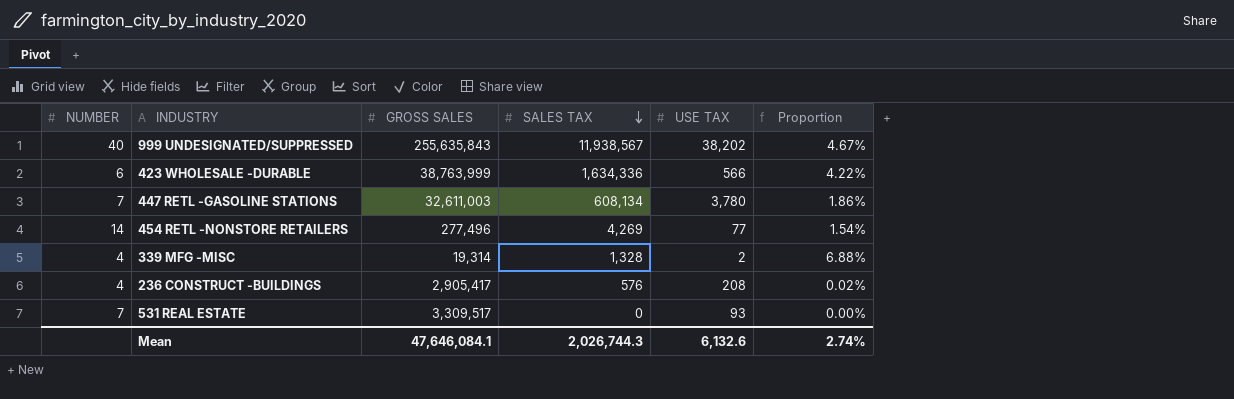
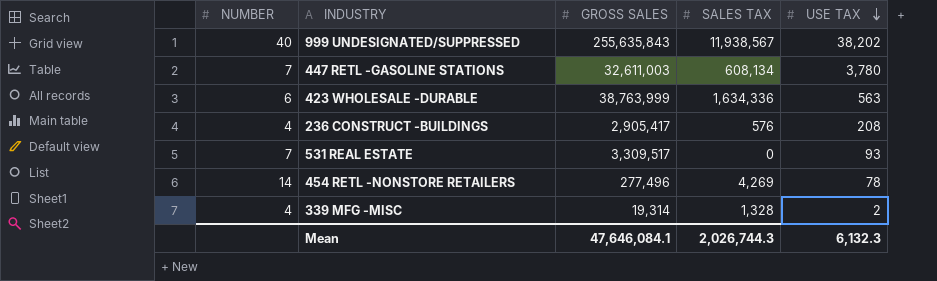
row order: SALES TAX descending -> USE TAX descending
column Proportion | formula: [SALES TAX] / [GROSS SALES] -> none
423 WHOLESALE -DURABLE | USE TAX: 566 -> 563
454 RETL -NONSTORE RETAILERS | USE TAX: 77 -> 78
Mean | USE TAX: 6,132.6 -> 6,132.3

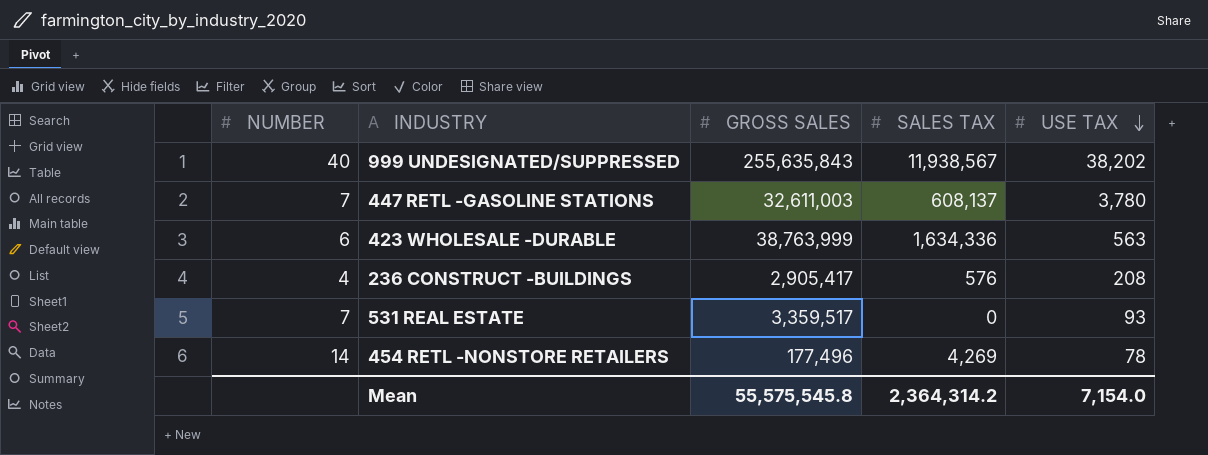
row 339 MFG -MISC: 4 | 19,314 | 1,328 | 2 -> none
447 RETL -GASOLINE STATIONS | SALES TAX: 608,134 -> 608,137
531 REAL ESTATE | GROSS SALES: 3,309,517 -> 3,359,517
454 RETL -NONSTORE RETAILERS | GROSS SALES: 277,496 -> 177,496
Mean | GROSS SALES: 47,646,084.1 -> 55,575,545.8
Mean | SALES TAX: 2,026,744.3 -> 2,364,314.2
Mean | USE TAX: 6,132.3 -> 7,154.0

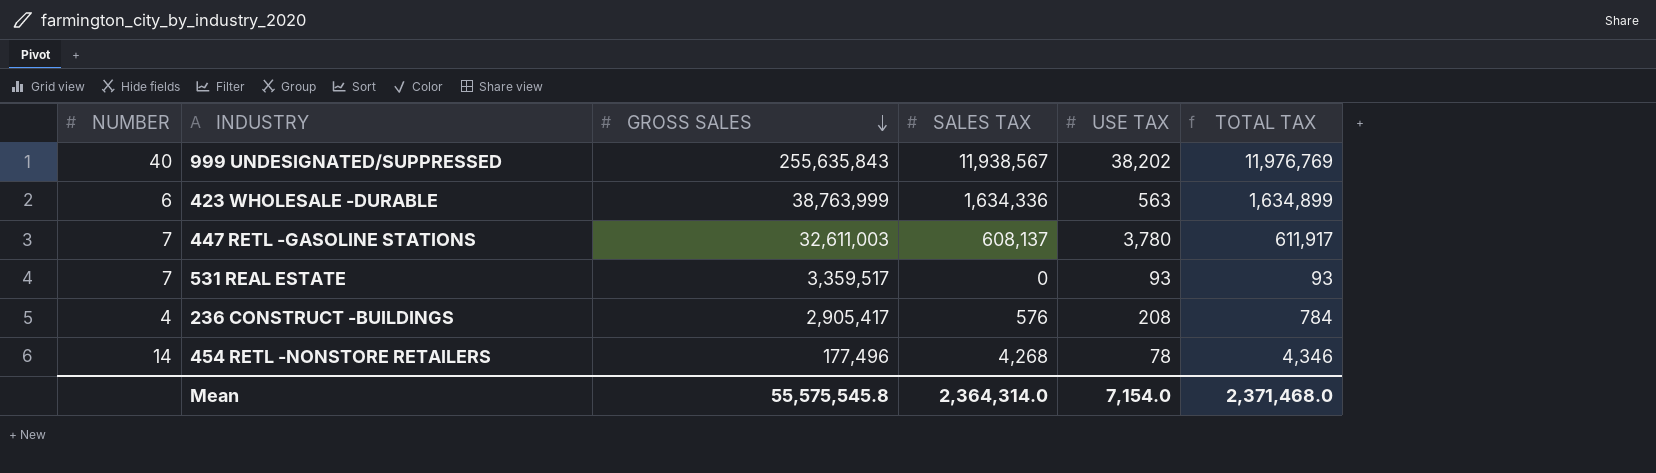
row order: USE TAX descending -> GROSS SALES descending
column TOTAL TAX | formula: none -> [SALES TAX] + [USE TAX]
454 RETL -NONSTORE RETAILERS | SALES TAX: 4,269 -> 4,268
Mean | SALES TAX: 2,364,314.2 -> 2,364,314.0

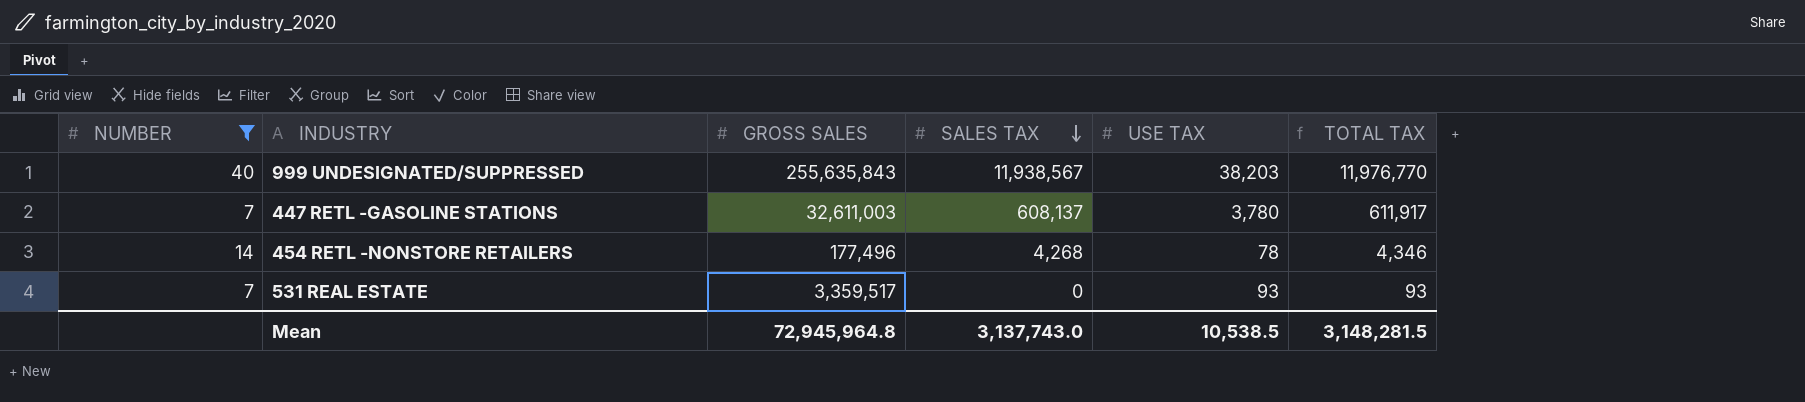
filter: none -> NUMBER >= 7
row order: GROSS SALES descending -> SALES TAX descending
999 UNDESIGNATED/SUPPRESSED | USE TAX: 38,202 -> 38,203
999 UNDESIGNATED/SUPPRESSED | TOTAL TAX: 11,976,769 -> 11,976,770
Mean | GROSS SALES: 55,575,545.8 -> 72,945,964.8
Mean | SALES TAX: 2,364,314.0 -> 3,137,743.0
Mean | USE TAX: 7,154.0 -> 10,538.5
Mean | TOTAL TAX: 2,371,468.0 -> 3,148,281.5

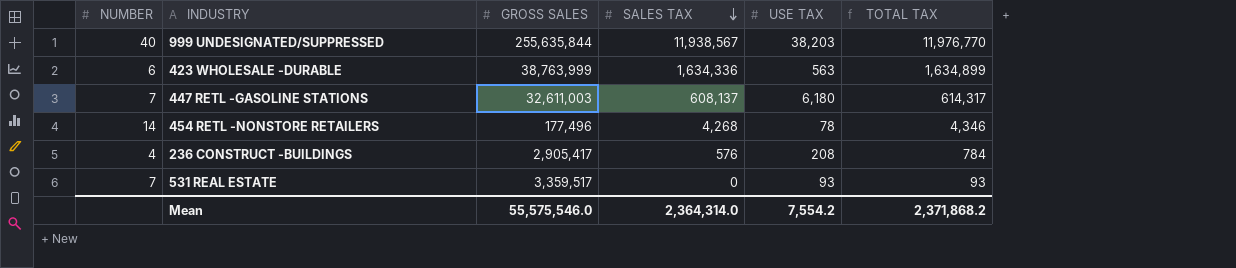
filter: NUMBER >= 7 -> none
999 UNDESIGNATED/SUPPRESSED | GROSS SALES: 255,635,843 -> 255,635,844
447 RETL -GASOLINE STATIONS | USE TAX: 3,780 -> 6,180
447 RETL -GASOLINE STATIONS | TOTAL TAX: 611,917 -> 614,317
Mean | GROSS SALES: 72,945,964.8 -> 55,575,546.0
Mean | SALES TAX: 3,137,743.0 -> 2,364,314.0
Mean | USE TAX: 10,538.5 -> 7,554.2
Mean | TOTAL TAX: 3,148,281.5 -> 2,371,868.2

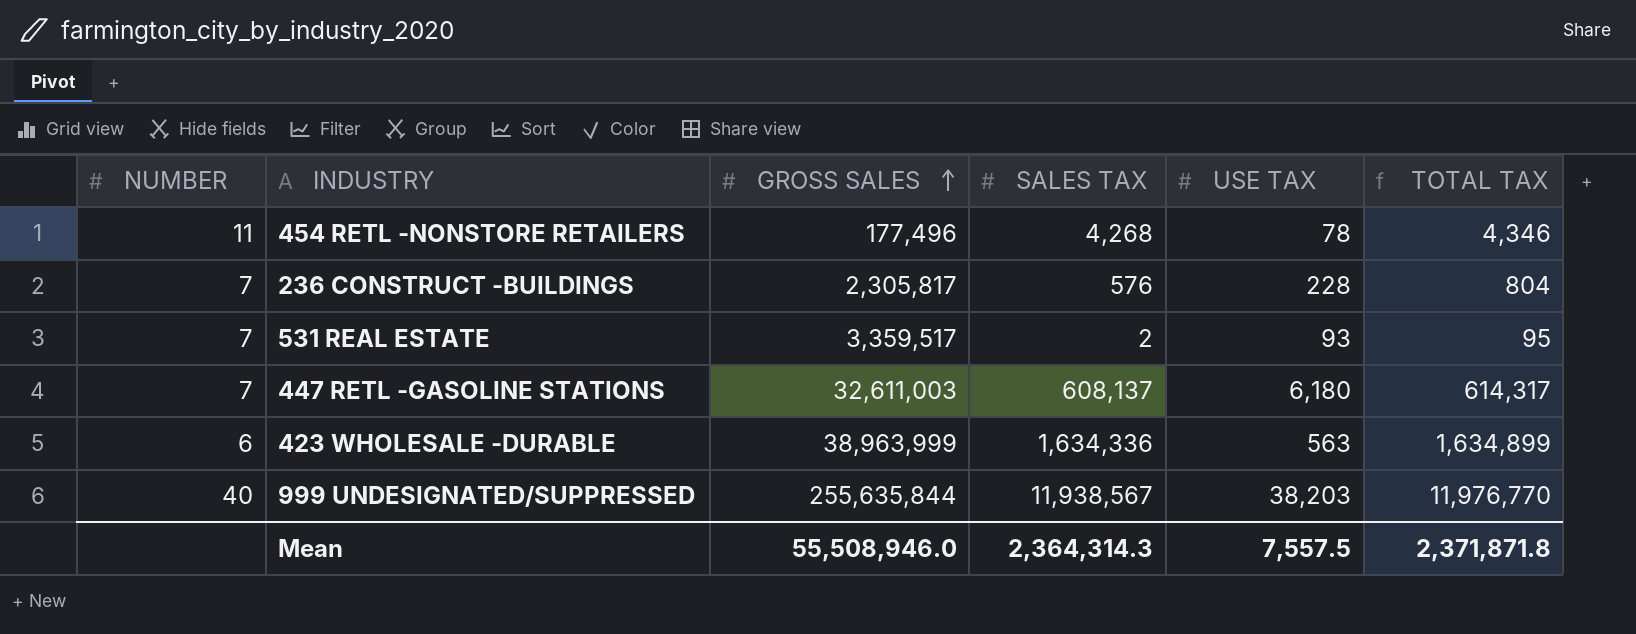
row order: SALES TAX descending -> GROSS SALES ascending
454 RETL -NONSTORE RETAILERS | NUMBER: 14 -> 11
236 CONSTRUCT -BUILDINGS | NUMBER: 4 -> 7
236 CONSTRUCT -BUILDINGS | GROSS SALES: 2,905,417 -> 2,305,817
236 CONSTRUCT -BUILDINGS | USE TAX: 208 -> 228
236 CONSTRUCT -BUILDINGS | TOTAL TAX: 784 -> 804
531 REAL ESTATE | SALES TAX: 0 -> 2
531 REAL ESTATE | TOTAL TAX: 93 -> 95
423 WHOLESALE -DURABLE | GROSS SALES: 38,763,999 -> 38,963,999
Mean | GROSS SALES: 55,575,546.0 -> 55,508,946.0
Mean | SALES TAX: 2,364,314.0 -> 2,364,314.3
Mean | USE TAX: 7,554.2 -> 7,557.5
Mean | TOTAL TAX: 2,371,868.2 -> 2,371,871.8

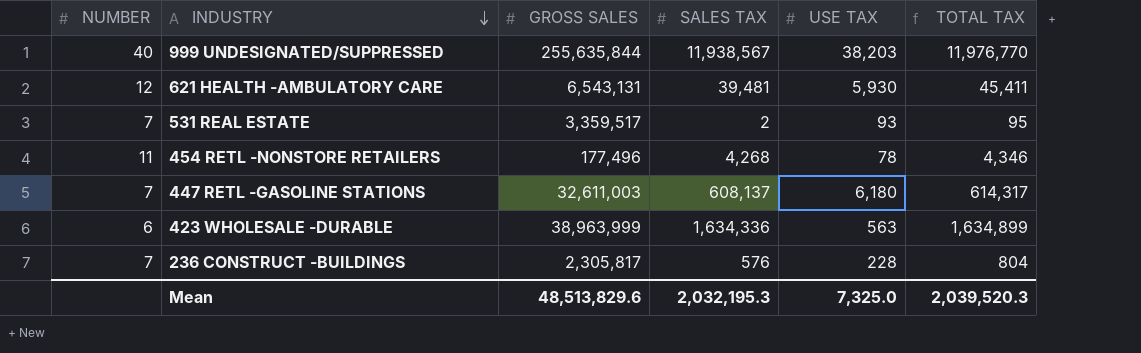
row order: GROSS SALES ascending -> INDUSTRY descending
row 621 HEALTH -AMBULATORY CARE: none -> 12 | 6,543,131 | 39,481 | 5,930 | 45,411
Mean | GROSS SALES: 55,508,946.0 -> 48,513,829.6
Mean | SALES TAX: 2,364,314.3 -> 2,032,195.3
Mean | USE TAX: 7,557.5 -> 7,325.0
Mean | TOTAL TAX: 2,371,871.8 -> 2,039,520.3

